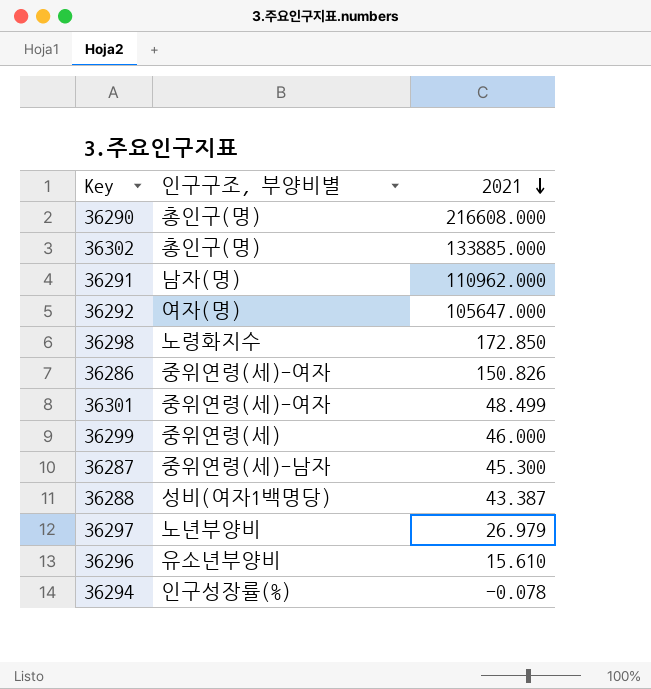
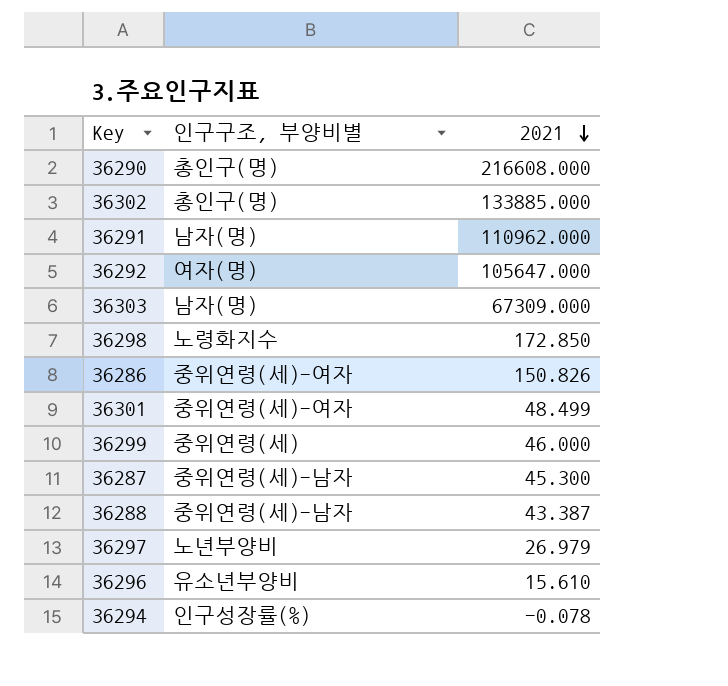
row 36303: none -> 남자(명) | 67309.000
36288 | 인구구조, 부양비별: 성비(여자1백명당) -> 중위연령(세)-남자

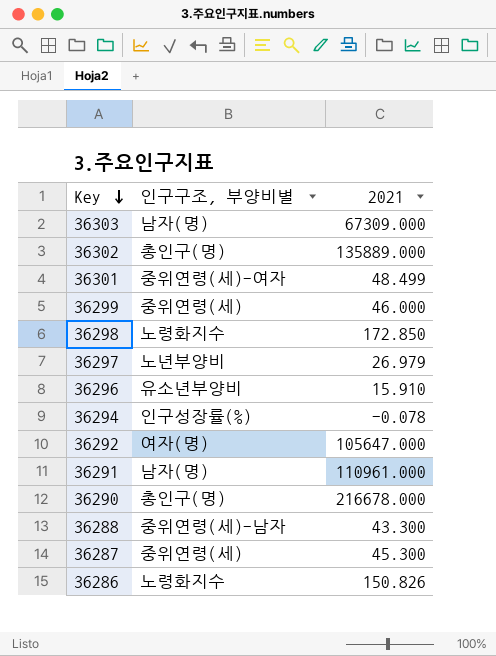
row order: 2021 descending -> Key descending
36302 | 2021: 133885.000 -> 135889.000
36296 | 2021: 15.610 -> 15.910
36291 | 2021: 110962.000 -> 110961.000
36290 | 2021: 216608.000 -> 216678.000
36288 | 2021: 43.387 -> 43.300
36287 | 인구구조, 부양비별: 중위연령(세)-남자 -> 중위연령(세)
36286 | 인구구조, 부양비별: 중위연령(세)-여자 -> 노령화지수

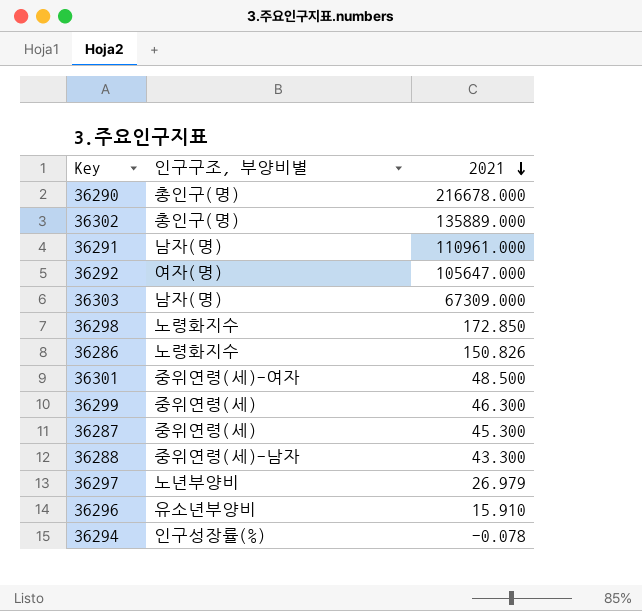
row order: Key descending -> 2021 descending
36301 | 2021: 48.499 -> 48.500
36299 | 2021: 46.000 -> 46.300

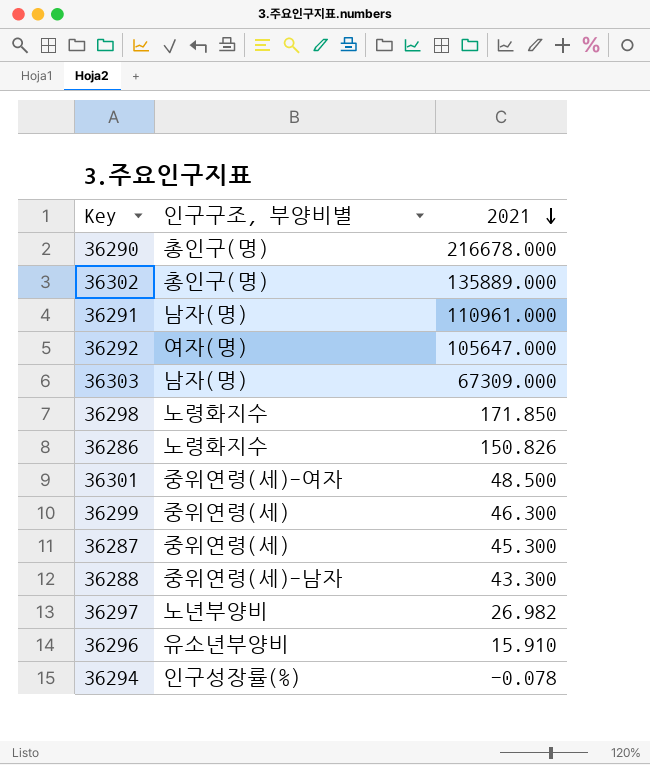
36298 | 2021: 172.850 -> 171.850
36297 | 2021: 26.979 -> 26.982

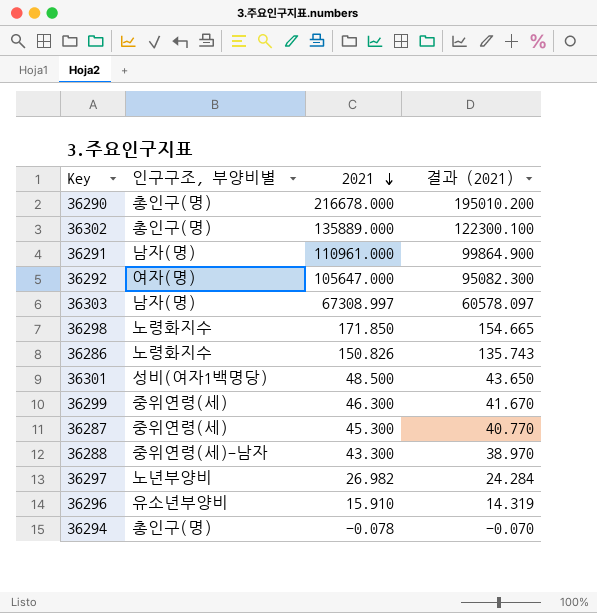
column 결과 (2021) | formula: none -> [2021] * 0.9
36303 | 2021: 67309.000 -> 67308.997
36301 | 인구구조, 부양비별: 중위연령(세)-여자 -> 성비(여자1백명당)
36294 | 인구구조, 부양비별: 인구성장률(%) -> 총인구(명)

